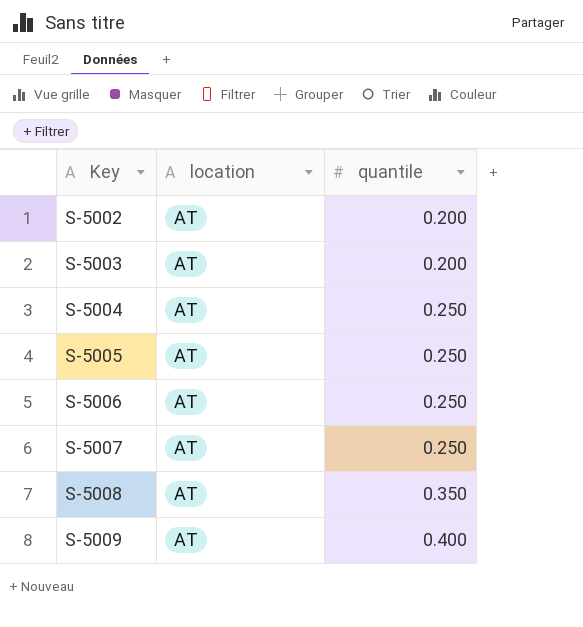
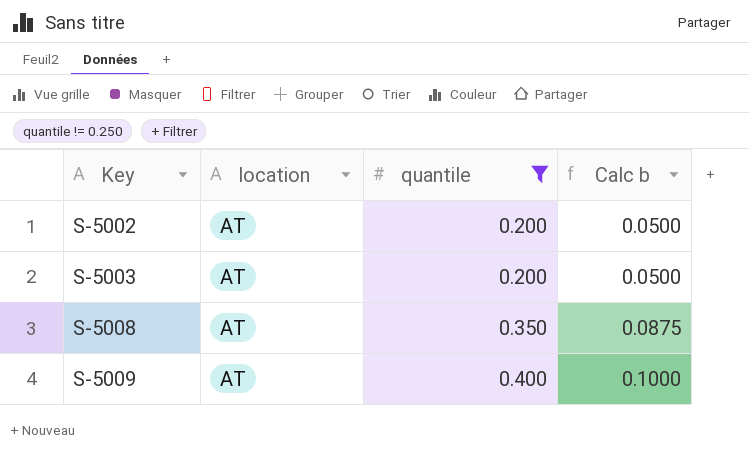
filter: none -> quantile != 0.250
column Calc b | formula: none -> [quantile] * 0.25

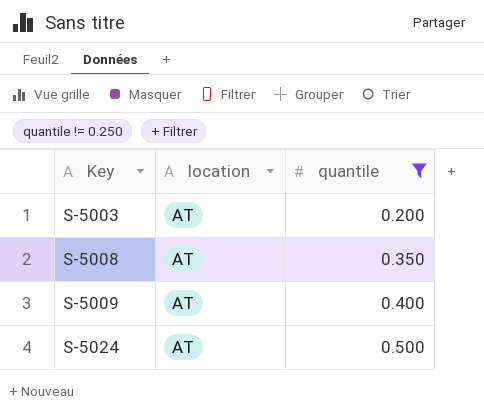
column Calc b | formula: [quantile] * 0.25 -> none
row S-5002: AT | 0.200 | 0.0500 -> none
row S-5024: none -> AT | 0.500

